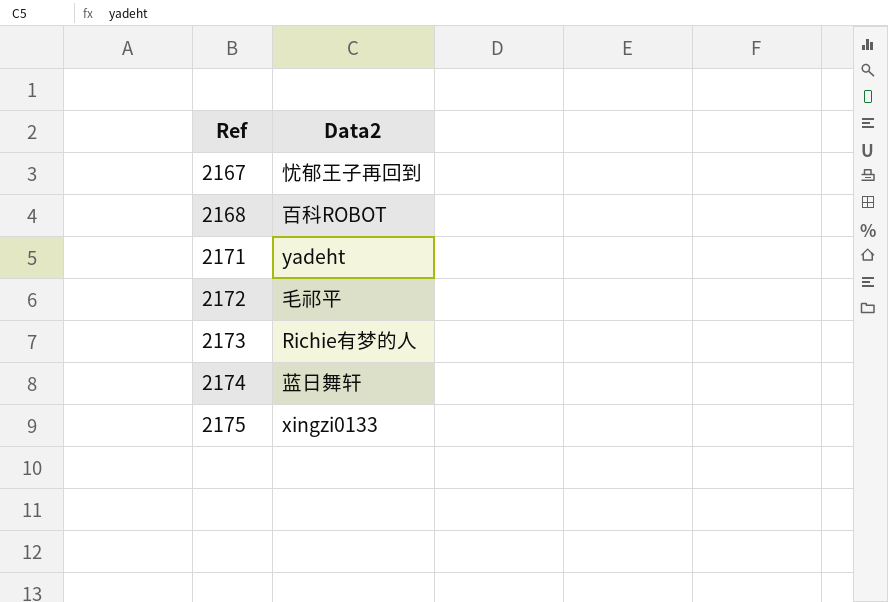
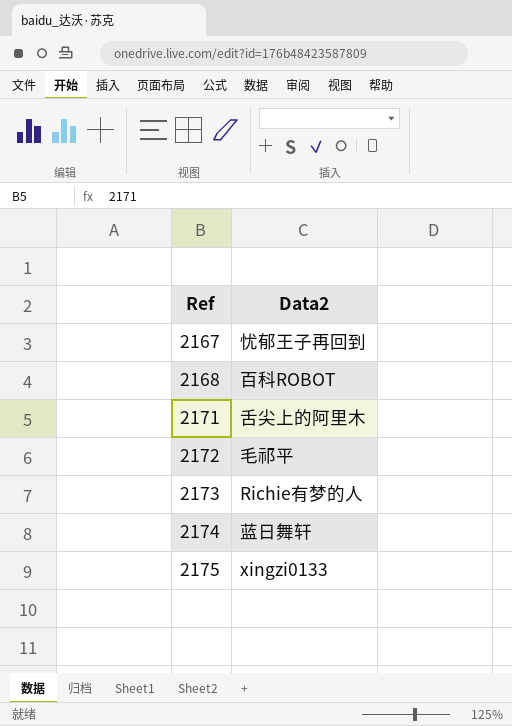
2171 | Data2: yadeht -> 舌尖上的阿里木

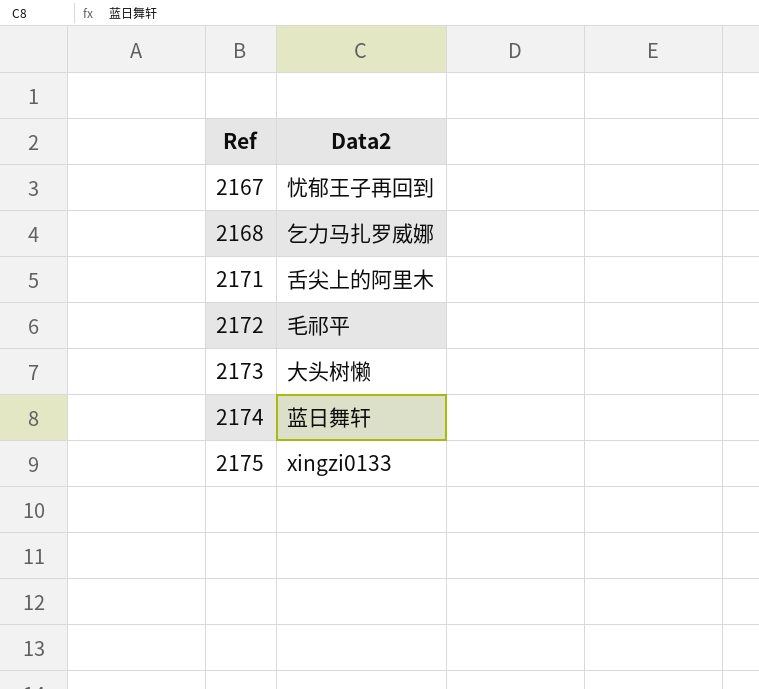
2168 | Data2: 百科ROBOT -> 乞力马扎罗威娜
2173 | Data2: Richie有梦的人 -> 大头树懒

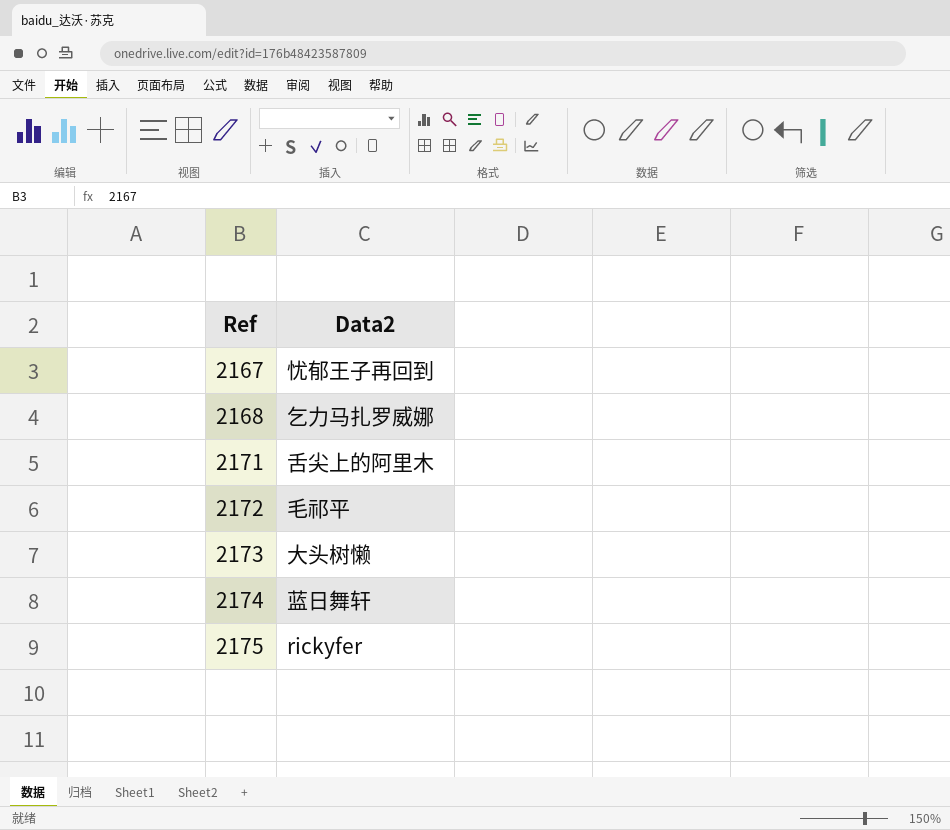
2175 | Data2: xingzi0133 -> rickyfer

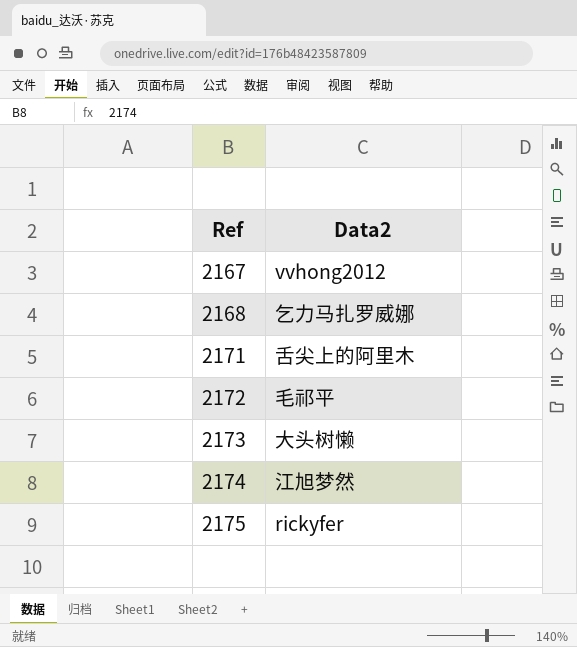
2167 | Data2: 忧郁王子再回到 -> vvhong2012
2174 | Data2: 蓝日舞轩 -> 江旭梦然

